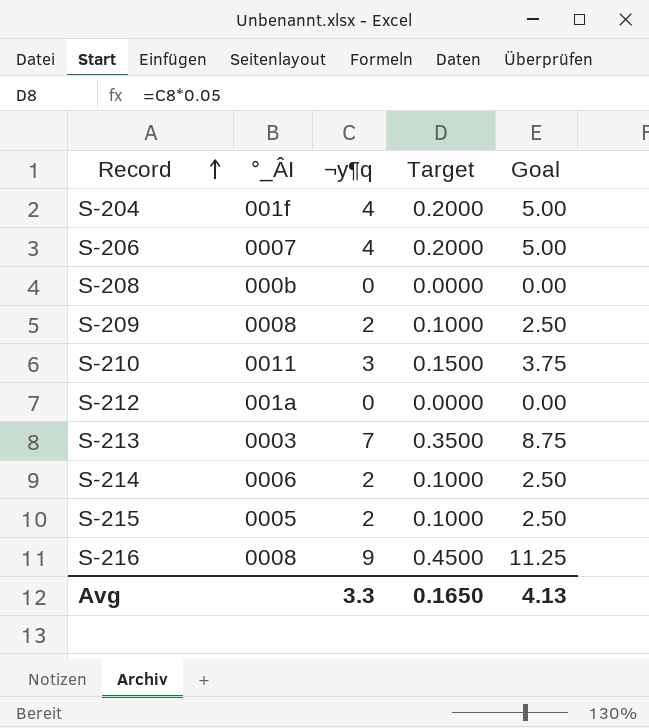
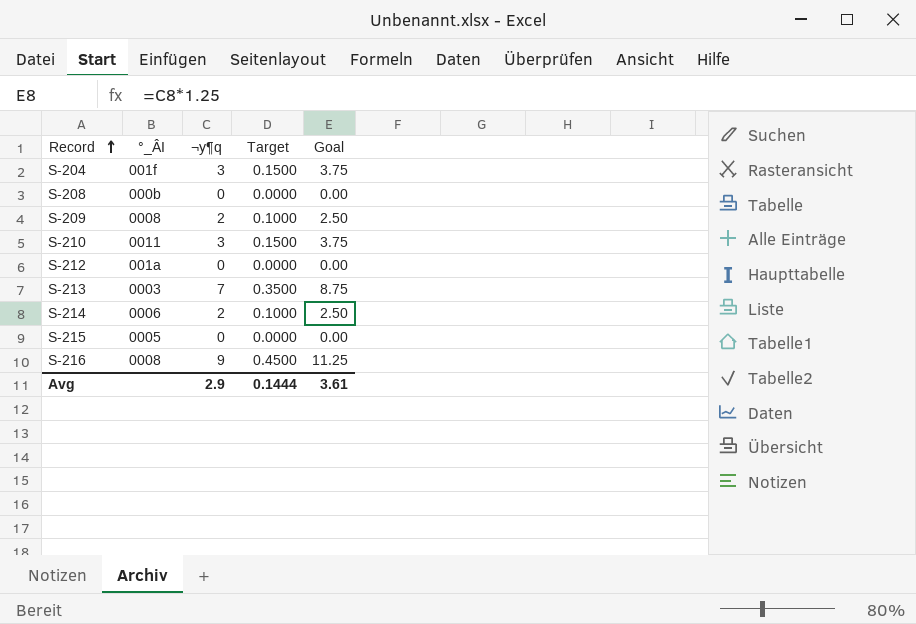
row S-206: 0007 | 4 | 0.2000 | 5.00 -> none
S-204 | ¬y¶q: 4 -> 3
S-204 | Target: 0.2000 -> 0.1500
S-204 | Goal: 5.00 -> 3.75
S-215 | ¬y¶q: 2 -> 0
S-215 | Target: 0.1000 -> 0.0000
S-215 | Goal: 2.50 -> 0.00
Avg | ¬y¶q: 3.3 -> 2.9
Avg | Target: 0.1650 -> 0.1444
Avg | Goal: 4.13 -> 3.61

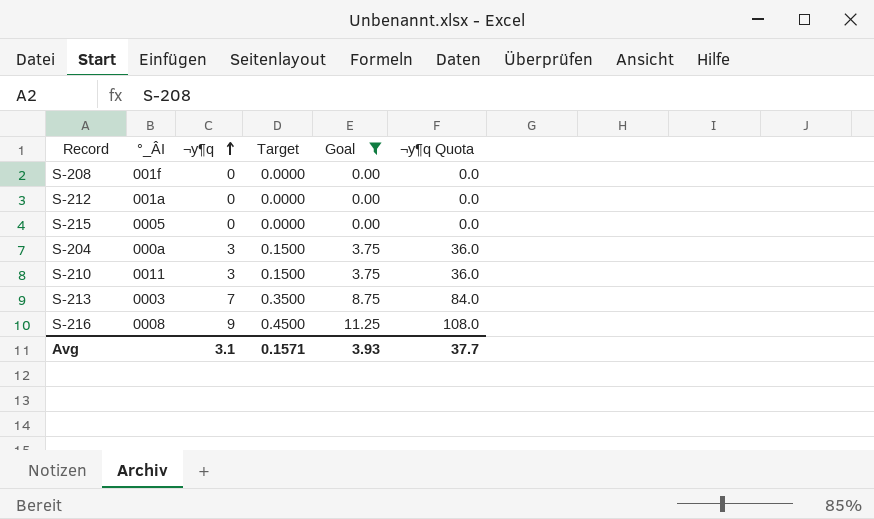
filter: none -> Goal != 2.50
row order: Record ascending -> ¬y¶q ascending
column ¬y¶q Quota | formula: none -> [¬y¶q] * 12
S-208 | °_ÂI: 000b -> 001f
S-204 | °_ÂI: 001f -> 000a
Avg | ¬y¶q: 2.9 -> 3.1
Avg | Target: 0.1444 -> 0.1571
Avg | Goal: 3.61 -> 3.93

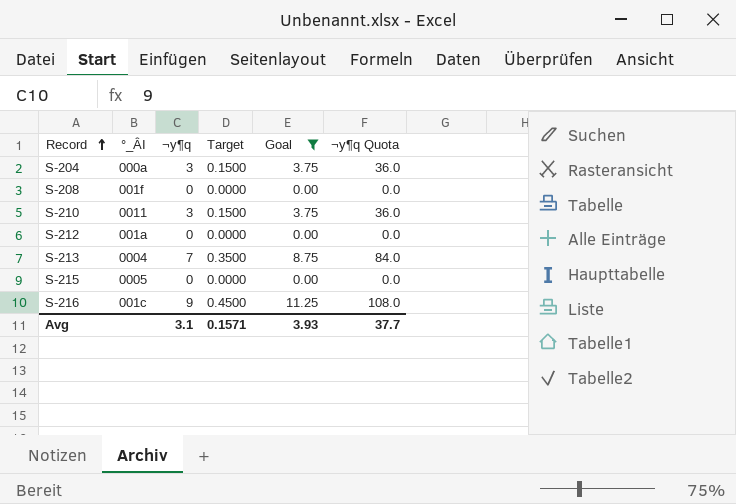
row order: ¬y¶q ascending -> Record ascending
S-213 | °_ÂI: 0003 -> 0004
S-216 | °_ÂI: 0008 -> 001c

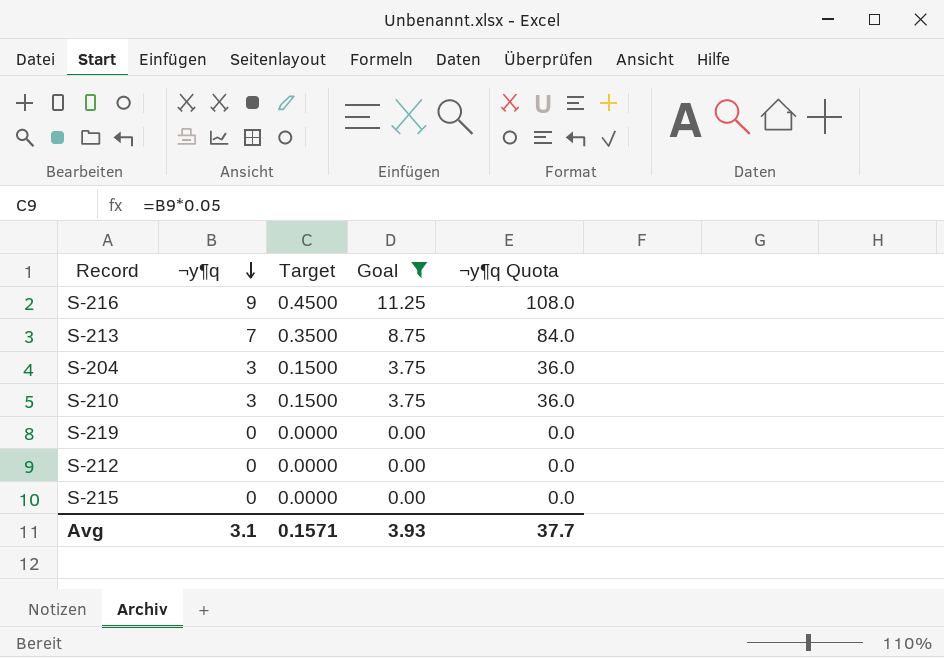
row order: Record ascending -> ¬y¶q descending
column °_ÂI | position: 2 -> none
row S-208: 001f | 0 | 0.0000 | 0.00 | 0.0 -> none
row S-219: none -> 0 | 0.0000 | 0.00 | 0.0

